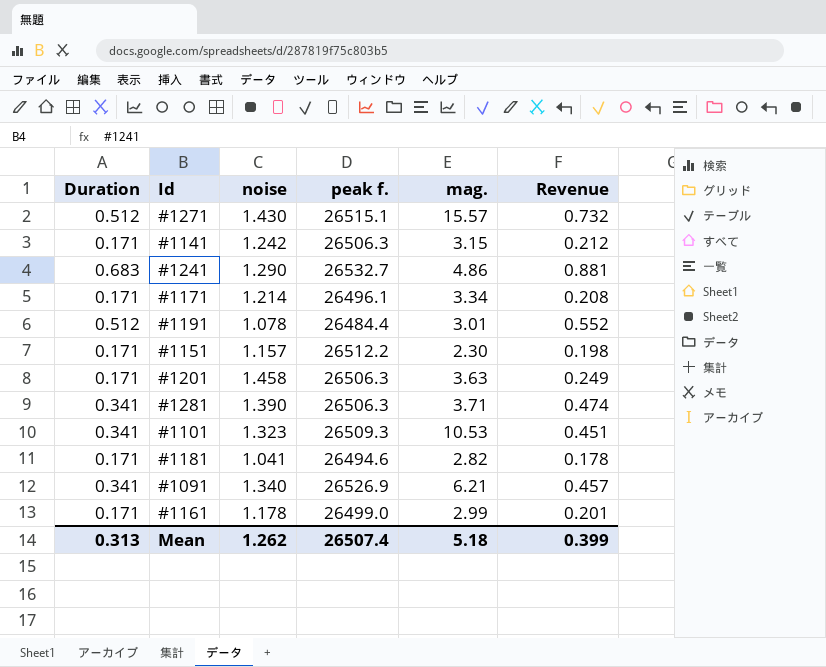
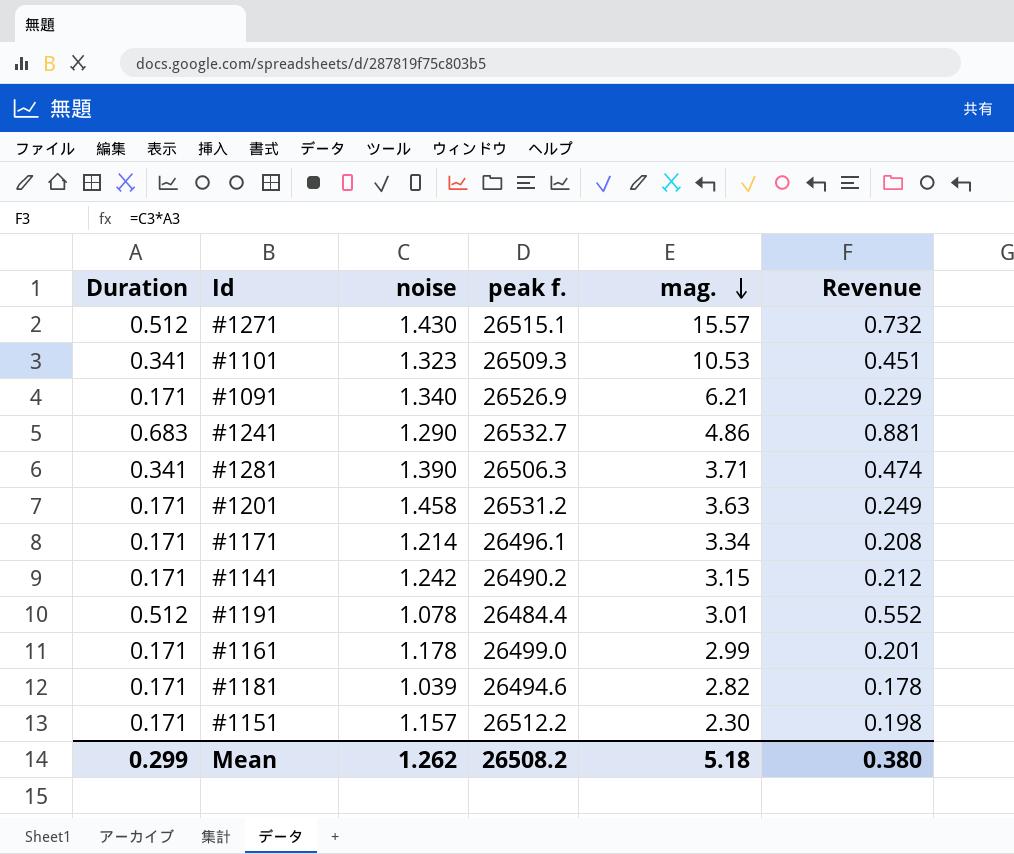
row order: none -> mag. descending
#1091 | Duration: 0.341 -> 0.171
#1091 | Revenue: 0.457 -> 0.229
#1201 | peak f.: 26506.3 -> 26531.2
#1141 | peak f.: 26506.3 -> 26490.2
#1181 | noise: 1.041 -> 1.039
Mean | Duration: 0.313 -> 0.299
Mean | peak f.: 26507.4 -> 26508.2
Mean | Revenue: 0.399 -> 0.380

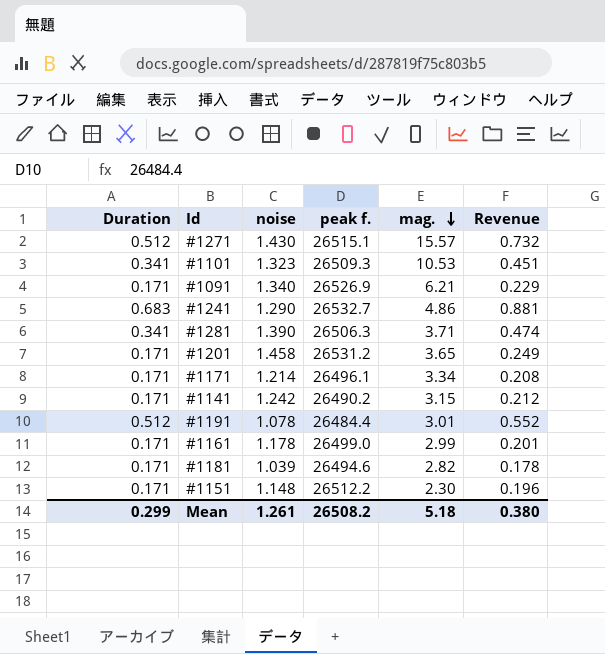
#1201 | mag.: 3.63 -> 3.65
#1151 | noise: 1.157 -> 1.148
#1151 | Revenue: 0.198 -> 0.196
Mean | noise: 1.262 -> 1.261

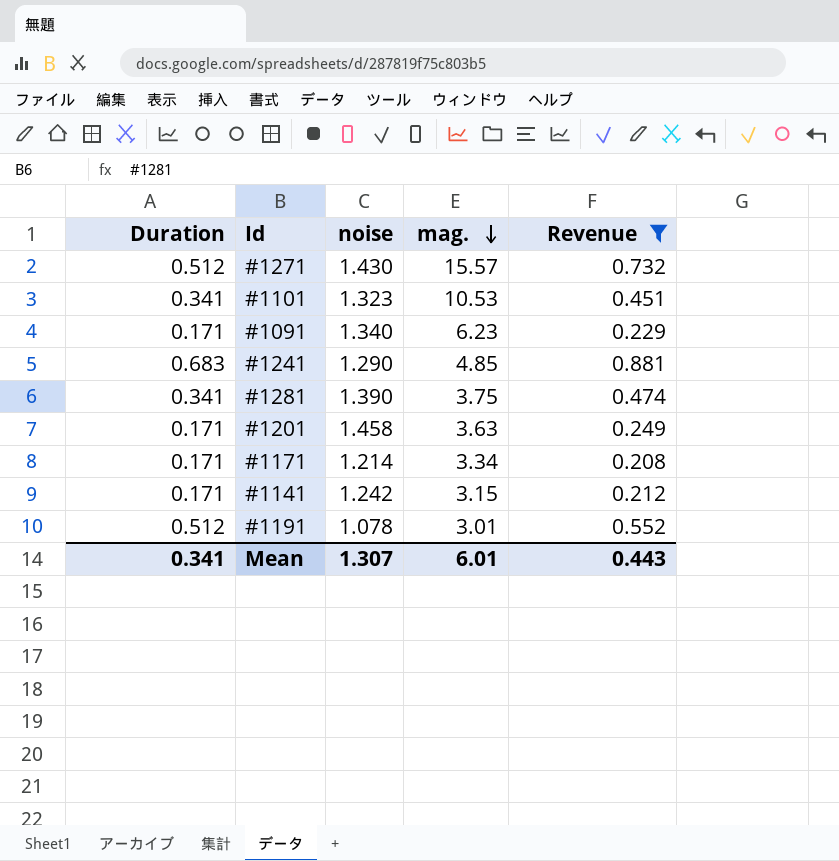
filter: none -> Revenue >= 0.208
column peak f. | position: 4 -> none
#1091 | mag.: 6.21 -> 6.23
#1241 | mag.: 4.86 -> 4.85
#1281 | mag.: 3.71 -> 3.75
#1201 | mag.: 3.65 -> 3.63
Mean | Duration: 0.299 -> 0.341
Mean | noise: 1.261 -> 1.307
Mean | mag.: 5.18 -> 6.01
Mean | Revenue: 0.380 -> 0.443

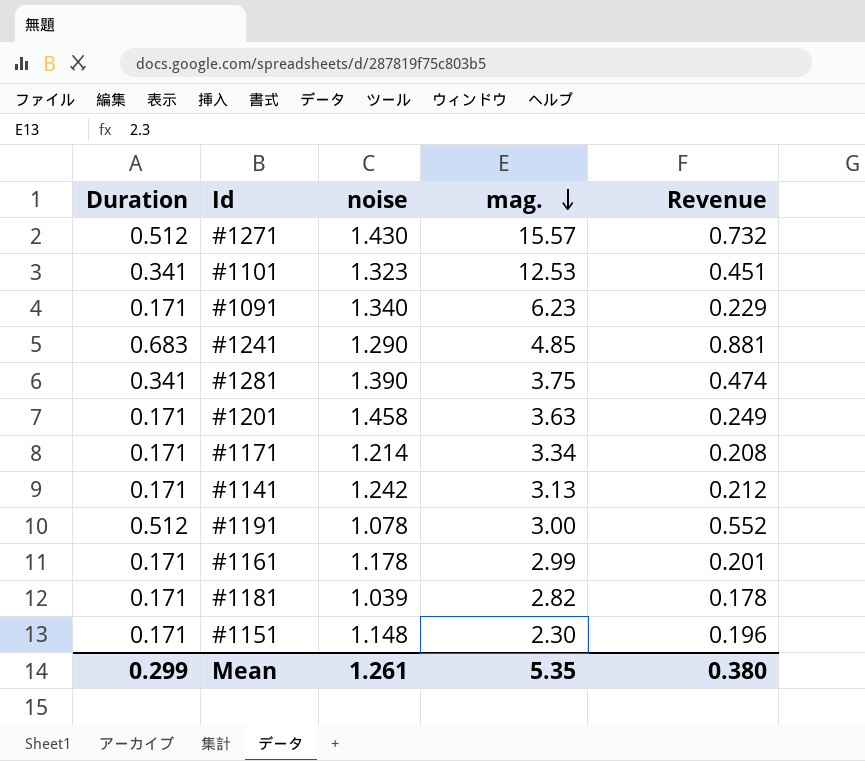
filter: Revenue >= 0.208 -> none
#1101 | mag.: 10.53 -> 12.53
#1141 | mag.: 3.15 -> 3.13
#1191 | mag.: 3.01 -> 3.00
Mean | Duration: 0.341 -> 0.299
Mean | noise: 1.307 -> 1.261
Mean | mag.: 6.01 -> 5.35
Mean | Revenue: 0.443 -> 0.380

